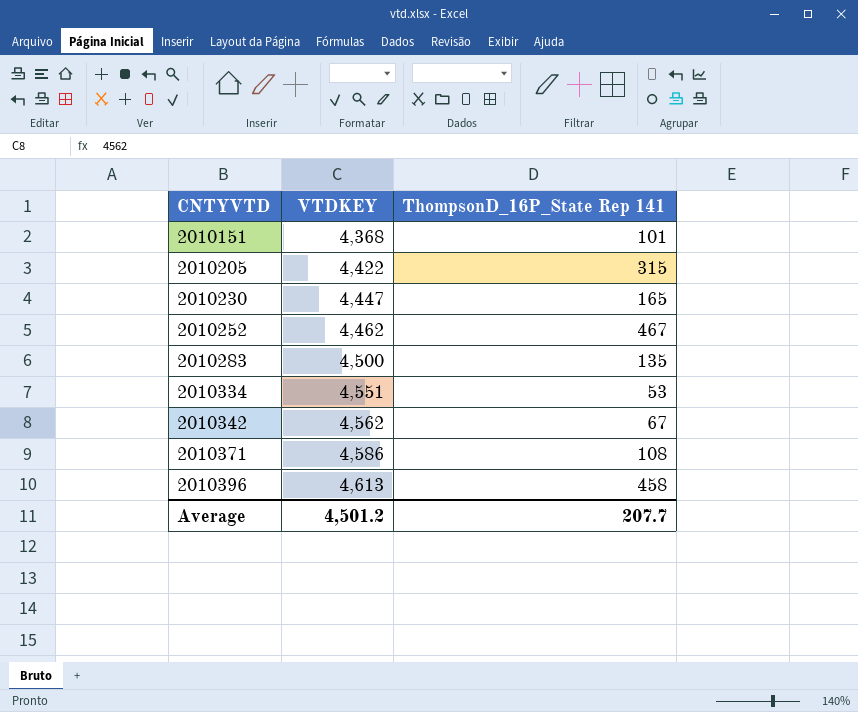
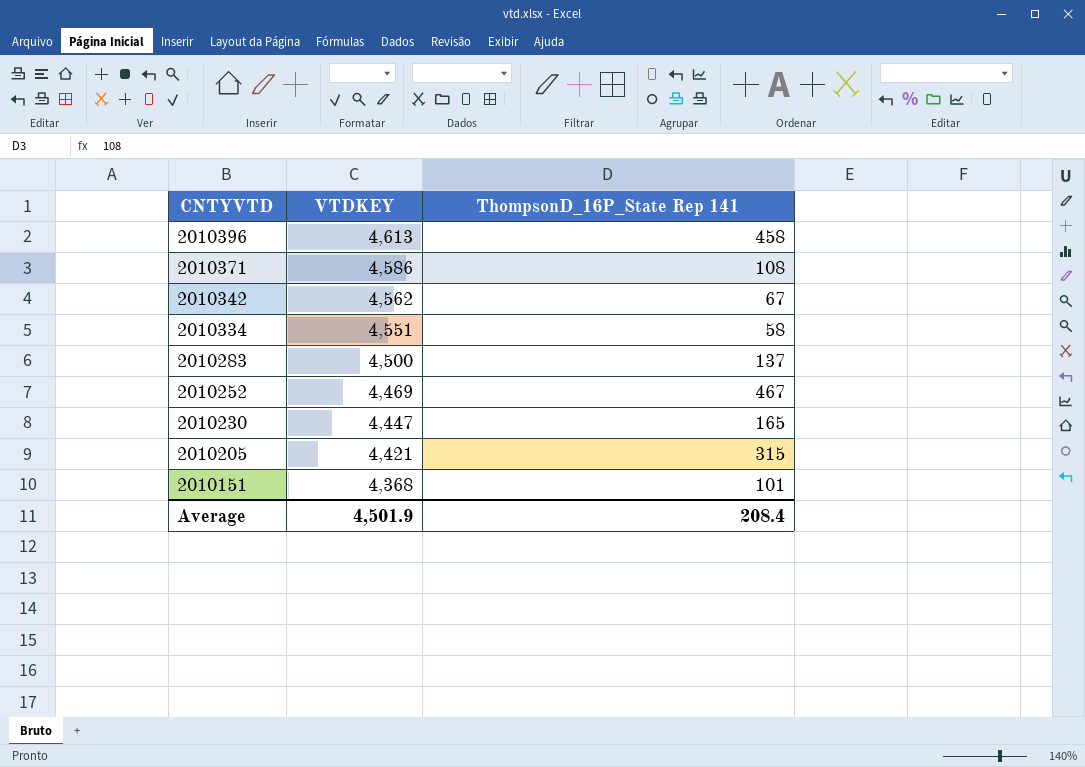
row order: CNTYVTD ascending -> CNTYVTD descending
2010334 | ThompsonD_16P_State Rep 141: 53 -> 58
2010283 | ThompsonD_16P_State Rep 141: 135 -> 137
2010252 | VTDKEY: 4,462 -> 4,469
2010205 | VTDKEY: 4,422 -> 4,421
Average | VTDKEY: 4,501.2 -> 4,501.9
Average | ThompsonD_16P_State Rep 141: 207.7 -> 208.4

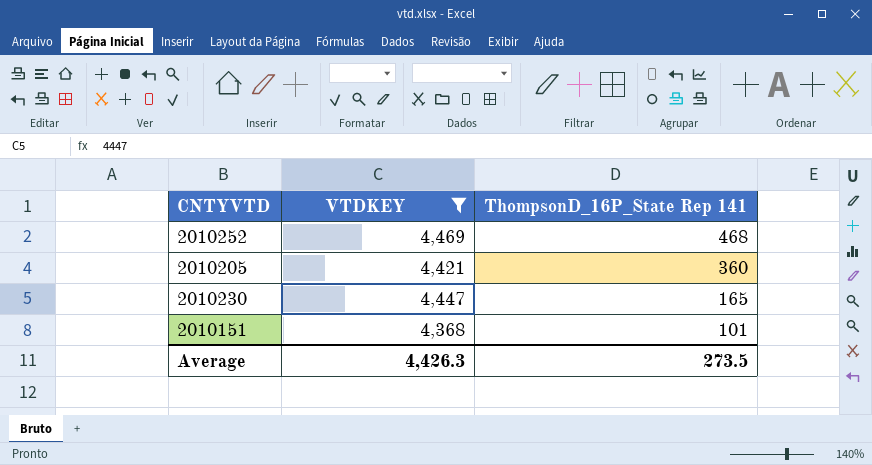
filter: none -> VTDKEY <= 4,469
row order: CNTYVTD descending -> ThompsonD_16P_State Rep 141 descending
2010252 | ThompsonD_16P_State Rep 141: 467 -> 468
2010205 | ThompsonD_16P_State Rep 141: 315 -> 360
Average | VTDKEY: 4,501.9 -> 4,426.3
Average | ThompsonD_16P_State Rep 141: 208.4 -> 273.5

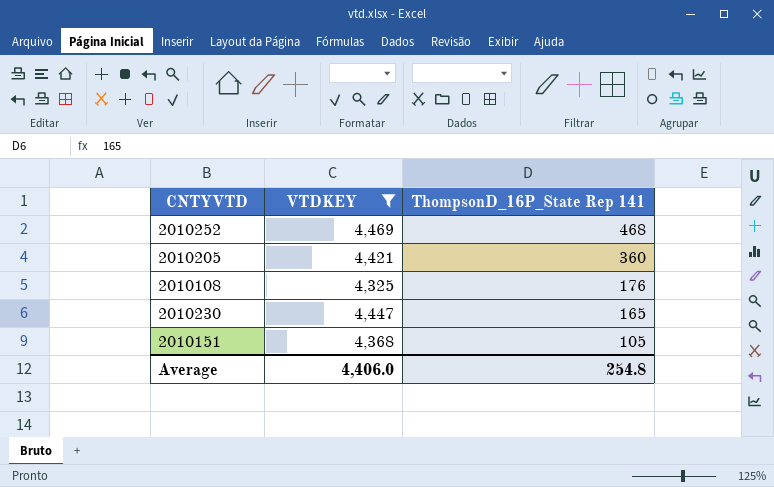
row 2010108: none -> 4,325 | 176
2010151 | ThompsonD_16P_State Rep 141: 101 -> 105
Average | VTDKEY: 4,426.3 -> 4,406.0
Average | ThompsonD_16P_State Rep 141: 273.5 -> 254.8

